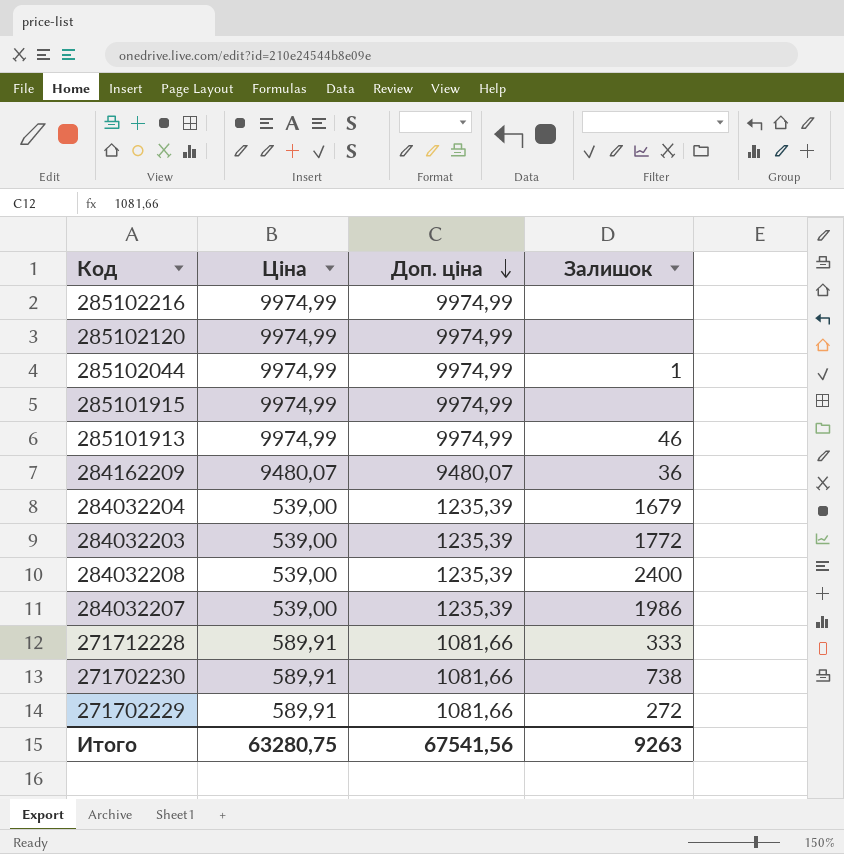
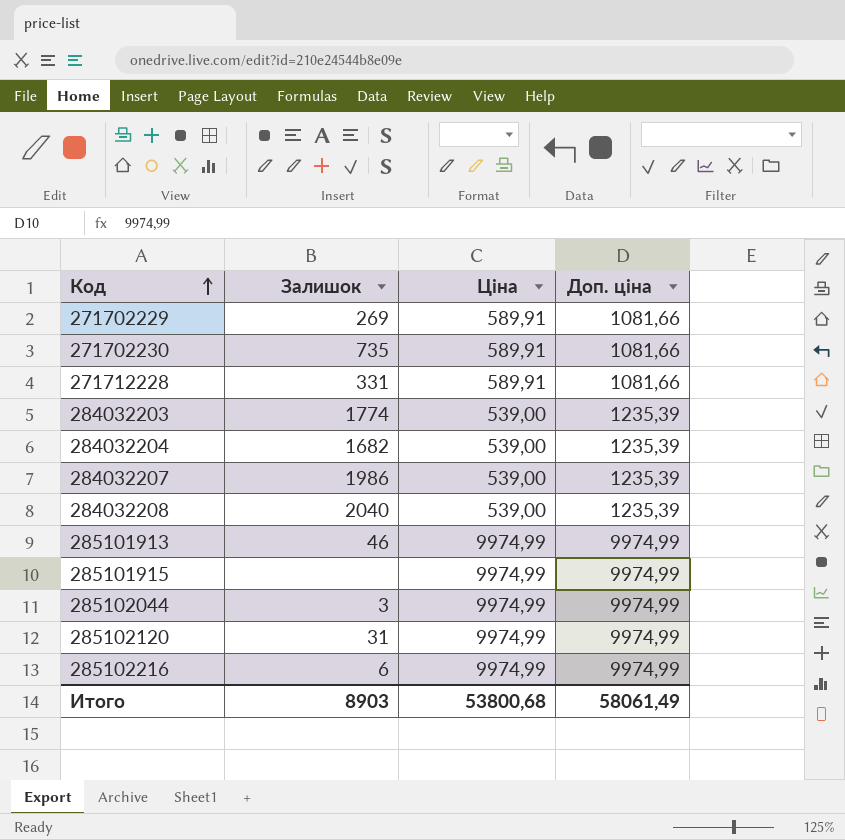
row order: Доп. ціна descending -> Код ascending
column Залишок | position: 4 -> 2
row 284162209: 9480,07 | 9480,07 | 36 -> none
271702229 | Залишок: 272 -> 269
271702230 | Залишок: 738 -> 735
271712228 | Залишок: 333 -> 331
284032203 | Залишок: 1772 -> 1774
284032204 | Залишок: 1679 -> 1682
284032208 | Залишок: 2400 -> 2040
285102044 | Залишок: 1 -> 3
285102120 | Залишок: none -> 31
285102216 | Залишок: none -> 6
Итого | Залишок: 9263 -> 8903
Итого | Ціна: 63280,75 -> 53800,68
Итого | Доп. ціна: 67541,56 -> 58061,49

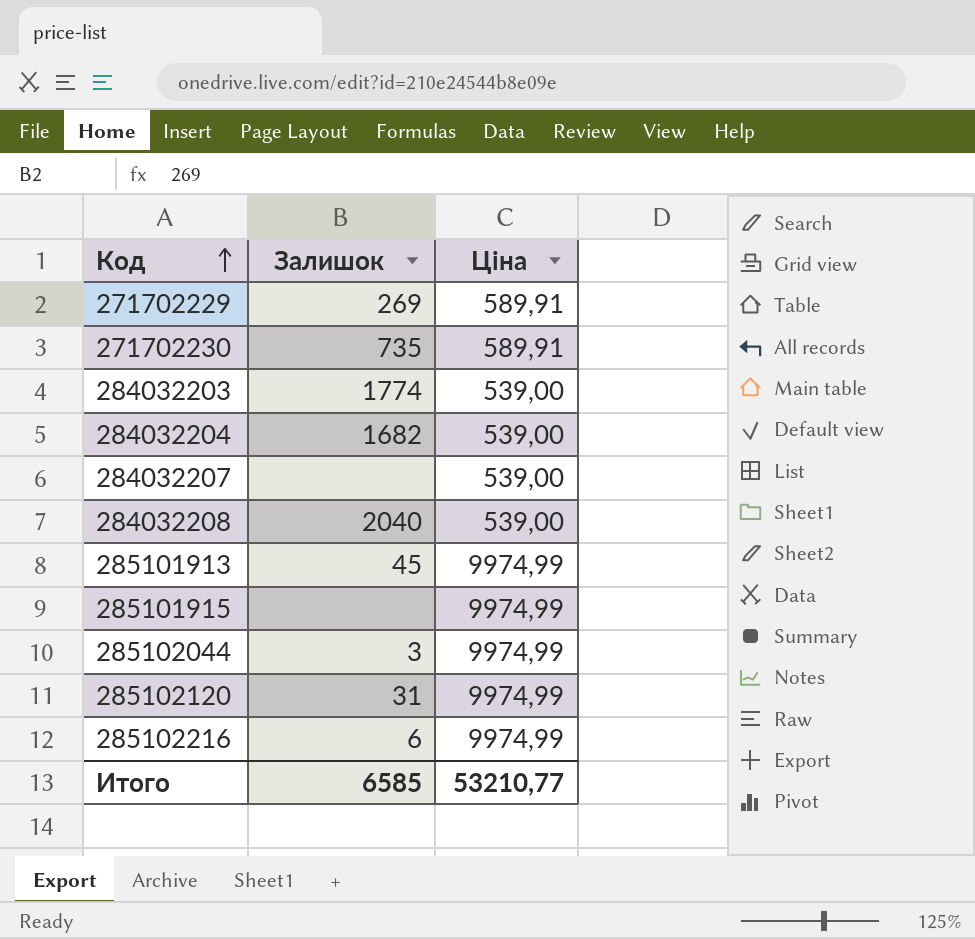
column Доп. ціна | position: 4 -> none
row 271712228: 331 | 589,91 | 1081,66 -> none
284032207 | Залишок: 1986 -> none
285101913 | Залишок: 46 -> 45
Итого | Залишок: 8903 -> 6585
Итого | Ціна: 53800,68 -> 53210,77

